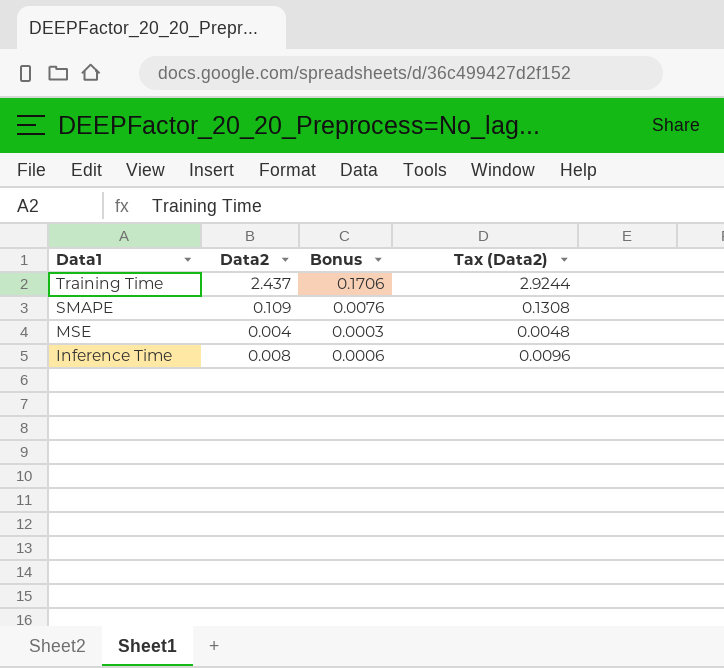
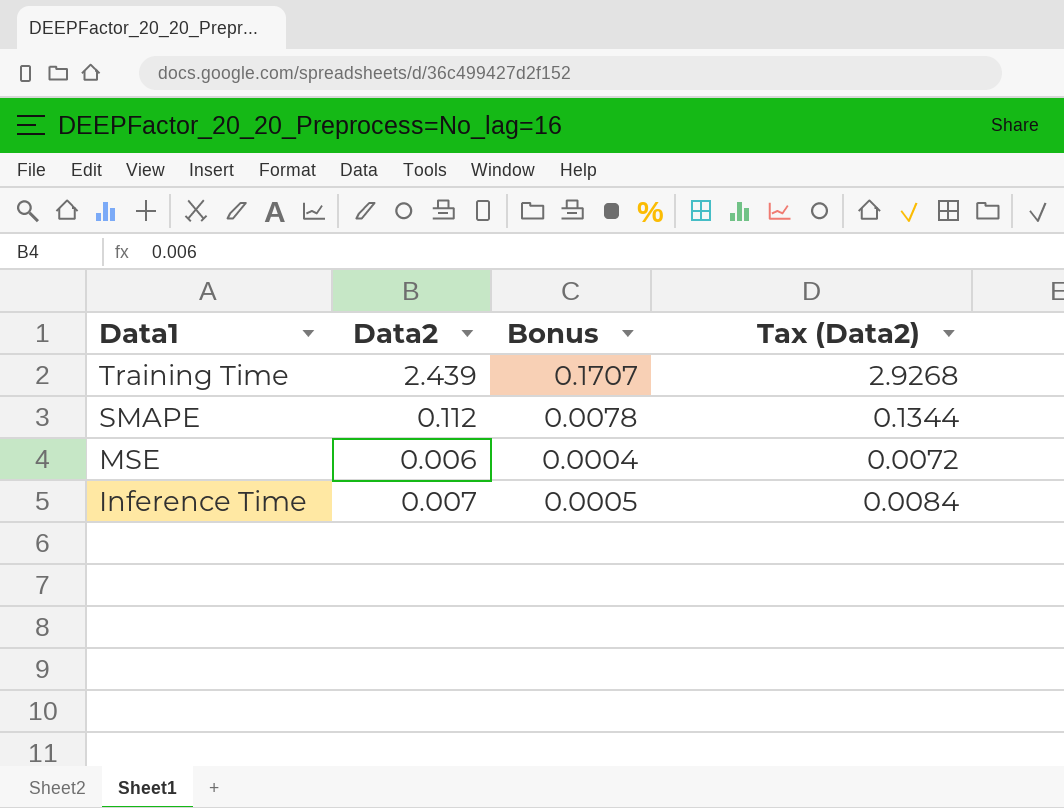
Training Time | Data2: 2.437 -> 2.439
Training Time | Bonus: 0.1706 -> 0.1707
Training Time | Tax (Data2): 2.9244 -> 2.9268
SMAPE | Data2: 0.109 -> 0.112
SMAPE | Bonus: 0.0076 -> 0.0078
SMAPE | Tax (Data2): 0.1308 -> 0.1344
MSE | Data2: 0.004 -> 0.006
MSE | Bonus: 0.0003 -> 0.0004
MSE | Tax (Data2): 0.0048 -> 0.0072
Inference Time | Data2: 0.008 -> 0.007
Inference Time | Bonus: 0.0006 -> 0.0005
Inference Time | Tax (Data2): 0.0096 -> 0.0084

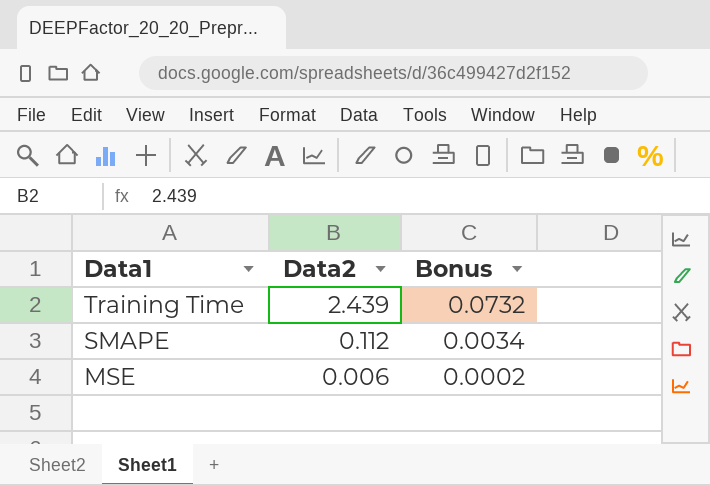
column Tax (Data2) | formula: [Data2] * 1.2 -> none
column Bonus | formula: [Data2] * 0.07 -> [Data2] * 0.03
row Inference Time: 0.007 | 0.0005 | 0.0084 -> none

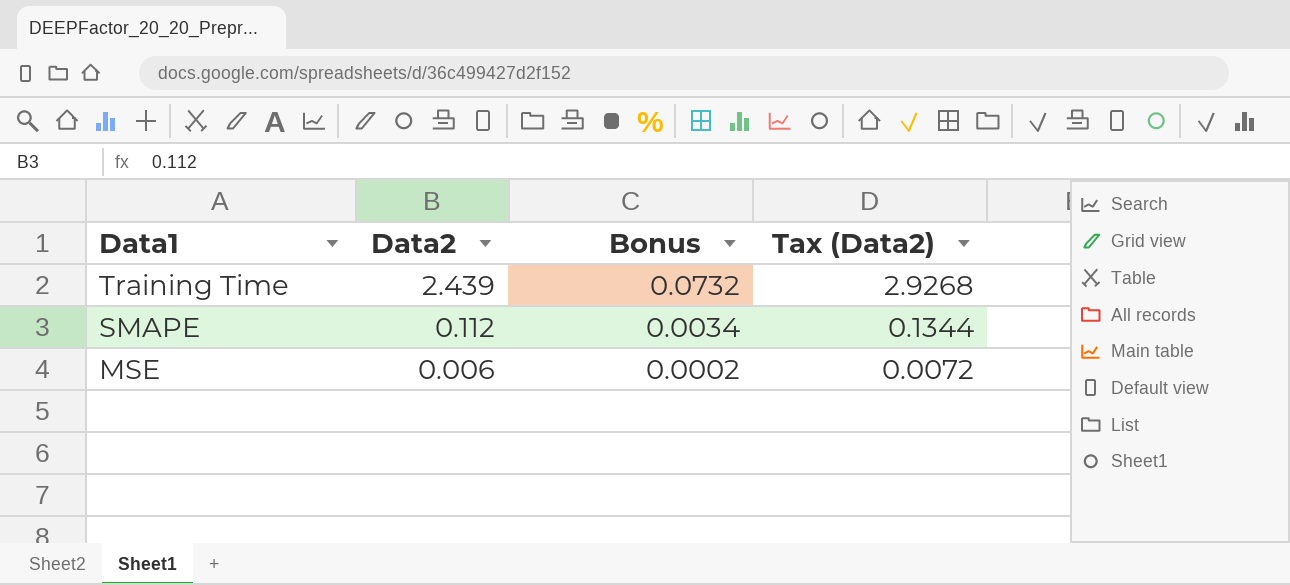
column Tax (Data2) | formula: none -> [Data2] * 1.2

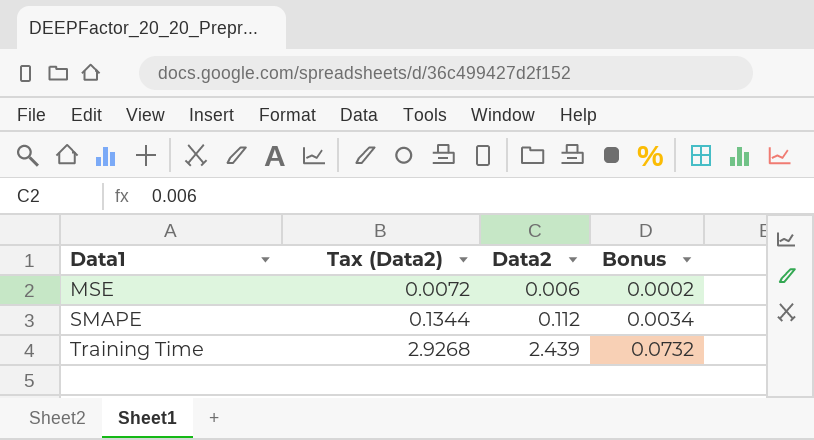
row order: Data1 descending -> Data1 ascending
column Tax (Data2) | position: 4 -> 2

